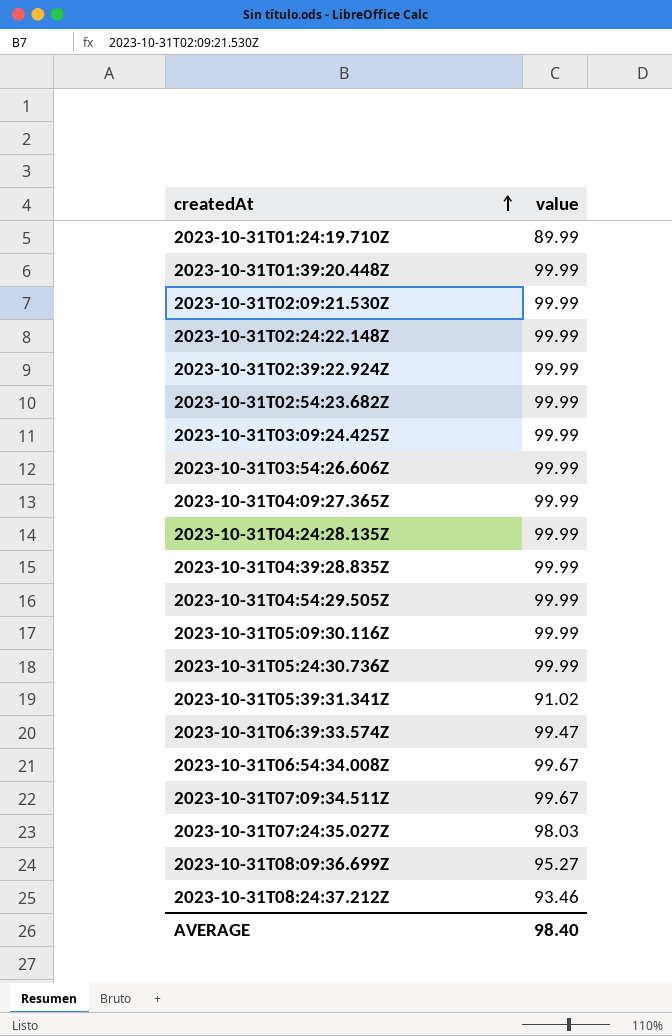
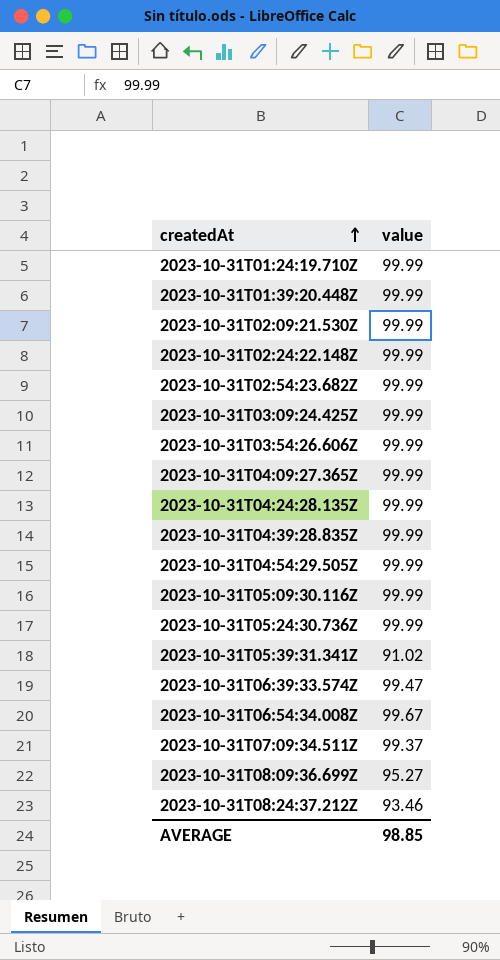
row 2023-10-31T02:39:22.924Z: 99.99 -> none
row 2023-10-31T07:24:35.027Z: 98.03 -> none
2023-10-31T01:24:19.710Z | value: 89.99 -> 99.99
2023-10-31T07:09:34.511Z | value: 99.67 -> 99.37
AVERAGE | value: 98.40 -> 98.85

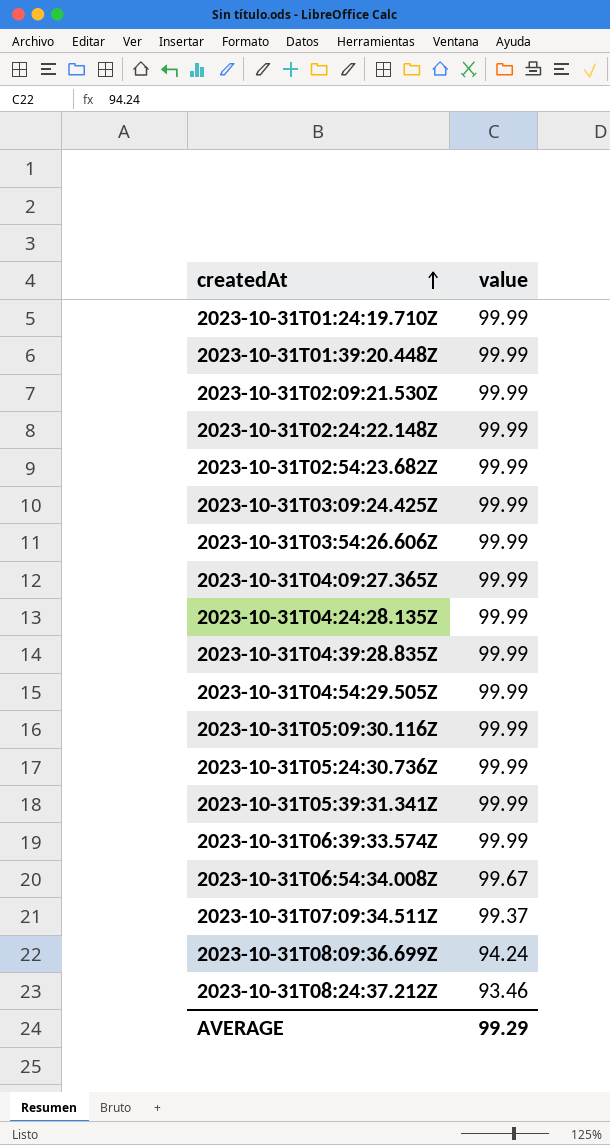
2023-10-31T05:39:31.341Z | value: 91.02 -> 99.99
2023-10-31T06:39:33.574Z | value: 99.47 -> 99.99
2023-10-31T08:09:36.699Z | value: 95.27 -> 94.24
AVERAGE | value: 98.85 -> 99.29

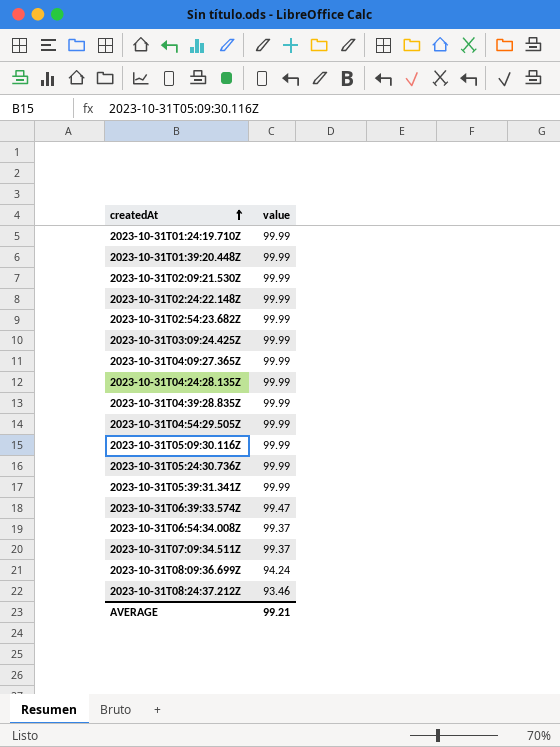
row 2023-10-31T03:54:26.606Z: 99.99 -> none
2023-10-31T06:39:33.574Z | value: 99.99 -> 99.47
2023-10-31T06:54:34.008Z | value: 99.67 -> 99.37
AVERAGE | value: 99.29 -> 99.21

